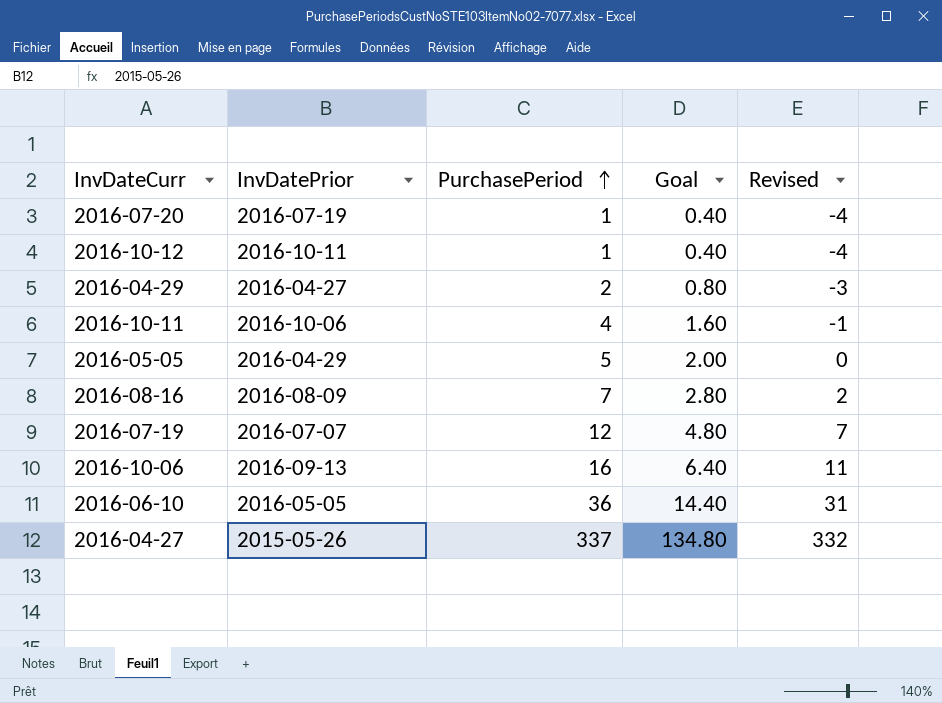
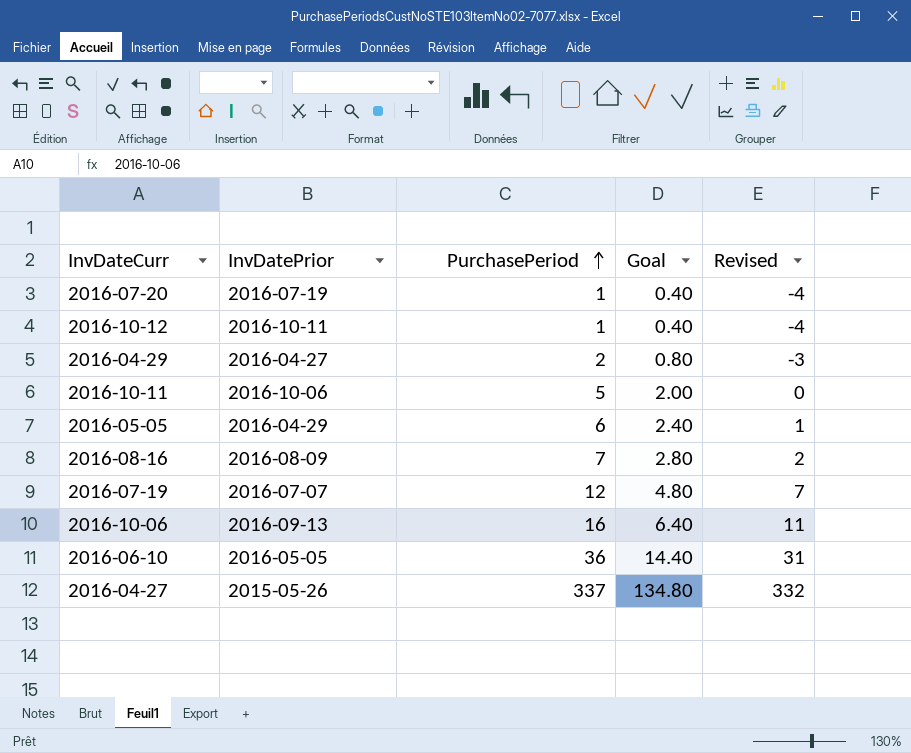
2016-10-11 | PurchasePeriod: 4 -> 5
2016-10-11 | Goal: 1.60 -> 2.00
2016-10-11 | Revised: -1 -> 0
2016-05-05 | PurchasePeriod: 5 -> 6
2016-05-05 | Goal: 2.00 -> 2.40
2016-05-05 | Revised: 0 -> 1

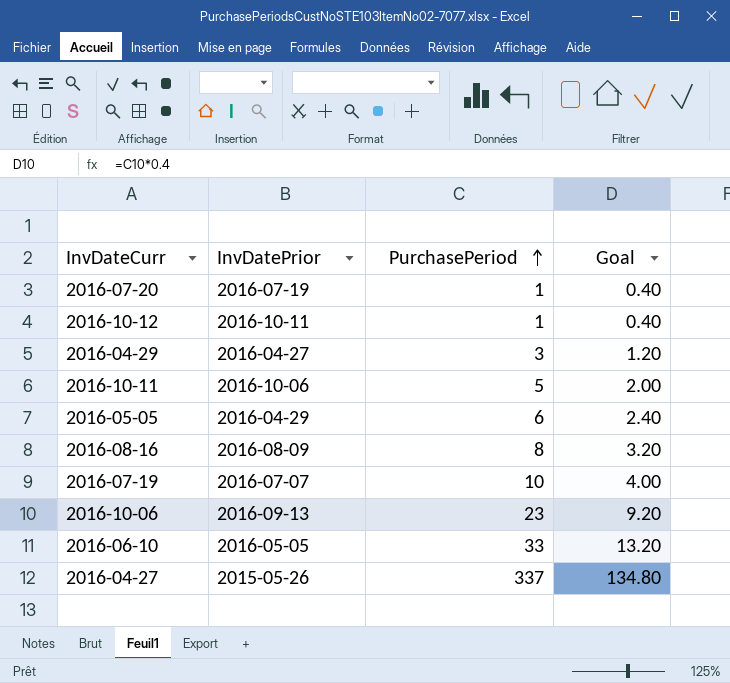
column Revised | formula: [PurchasePeriod] - 5 -> none
2016-04-29 | PurchasePeriod: 2 -> 3
2016-04-29 | Goal: 0.80 -> 1.20
2016-08-16 | PurchasePeriod: 7 -> 8
2016-08-16 | Goal: 2.80 -> 3.20
2016-07-19 | PurchasePeriod: 12 -> 10
2016-07-19 | Goal: 4.80 -> 4.00
2016-10-06 | PurchasePeriod: 16 -> 23
2016-10-06 | Goal: 6.40 -> 9.20
2016-06-10 | PurchasePeriod: 36 -> 33
2016-06-10 | Goal: 14.40 -> 13.20

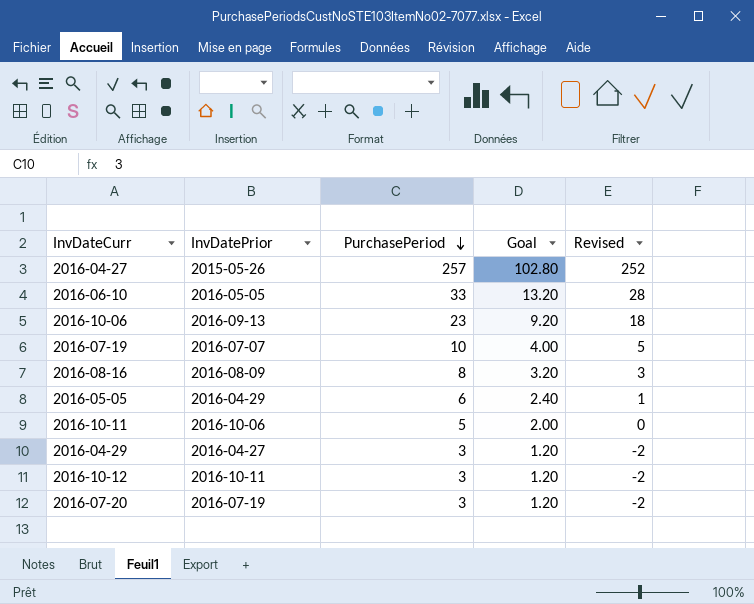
row order: PurchasePeriod ascending -> PurchasePeriod descending
column Revised | formula: none -> [PurchasePeriod] - 5
2016-04-27 | PurchasePeriod: 337 -> 257
2016-04-27 | Goal: 134.80 -> 102.80
2016-10-12 | PurchasePeriod: 1 -> 3
2016-10-12 | Goal: 0.40 -> 1.20
2016-07-20 | PurchasePeriod: 1 -> 3
2016-07-20 | Goal: 0.40 -> 1.20

